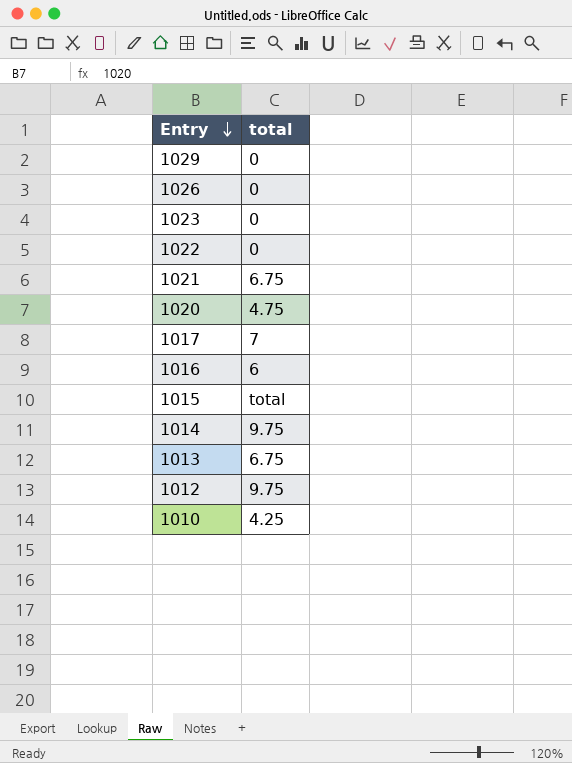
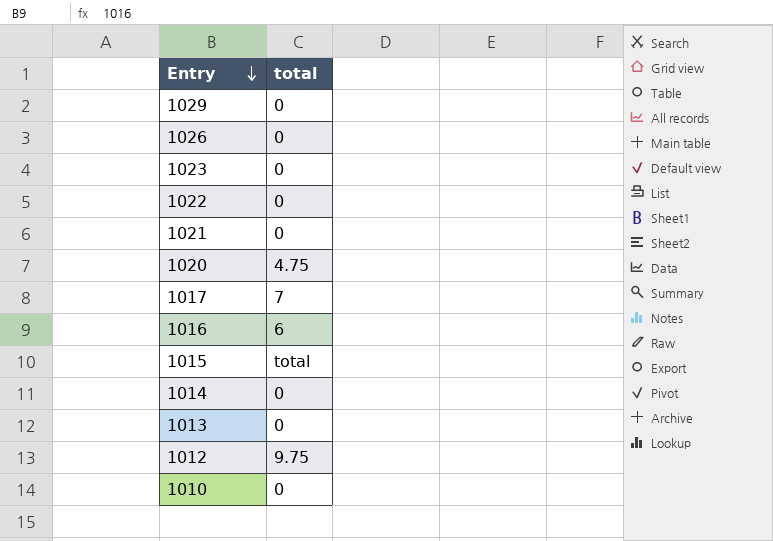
1021 | total: 6.75 -> 0
1014 | total: 9.75 -> 0
1013 | total: 6.75 -> 0
1010 | total: 4.25 -> 0

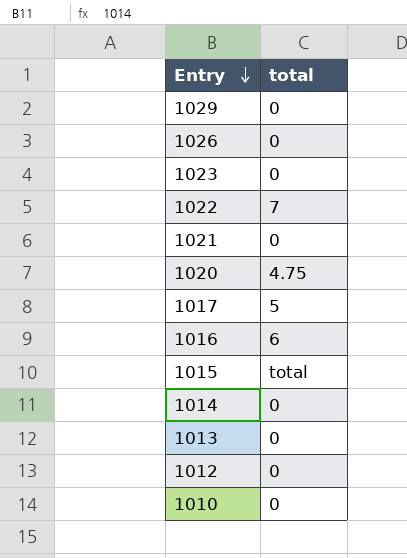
1022 | total: 0 -> 7
1017 | total: 7 -> 5
1012 | total: 9.75 -> 0

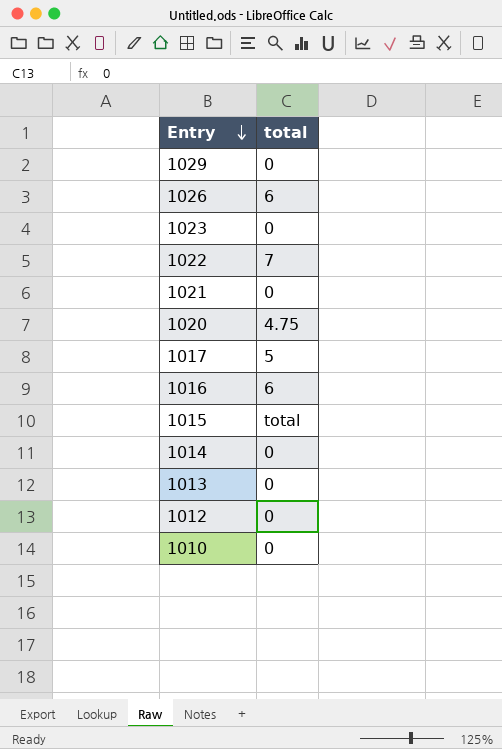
1026 | total: 0 -> 6

